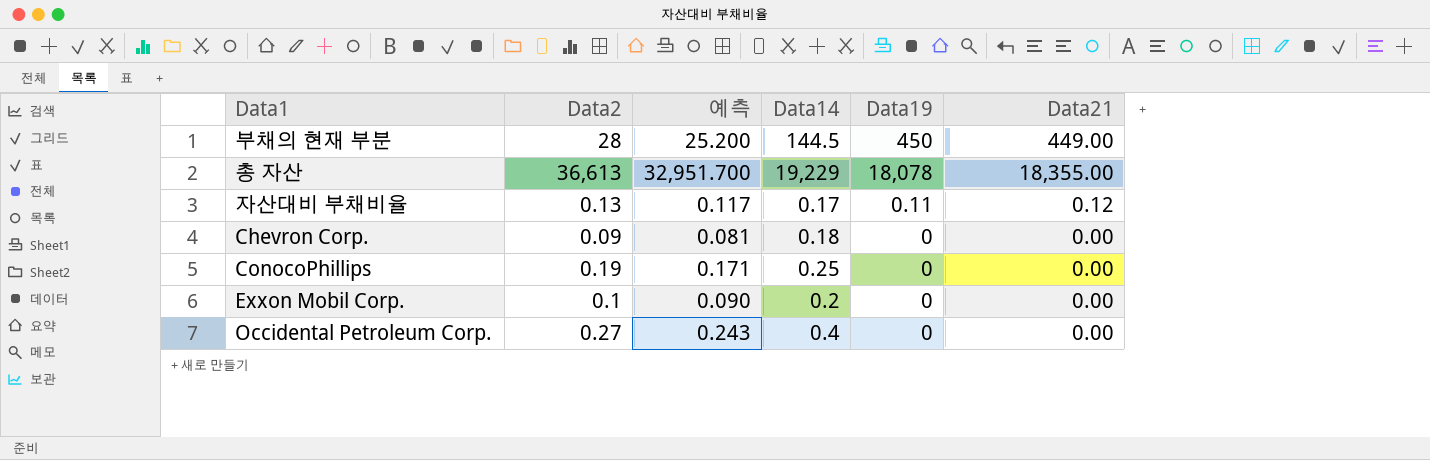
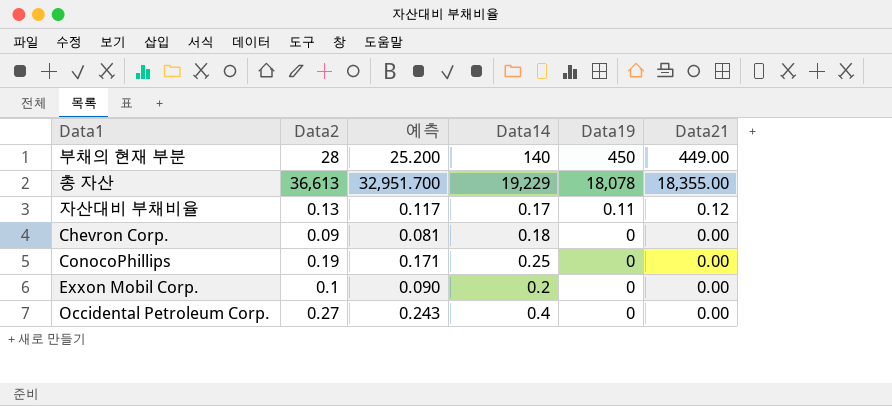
부채의 현재 부분 | Data14: 144.5 -> 140

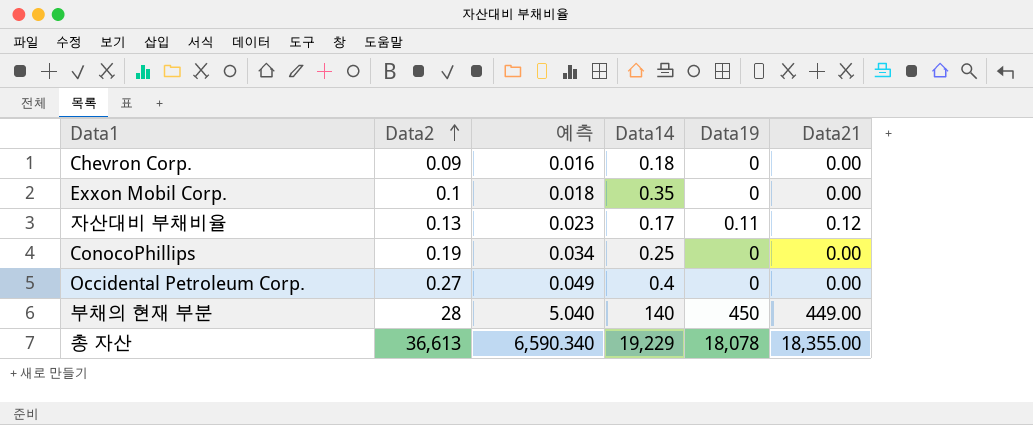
row order: none -> Data2 ascending
column 예측 | formula: [Data2] * 0.9 -> [Data2] * 0.18
Exxon Mobil Corp. | Data14: 0.2 -> 0.35

